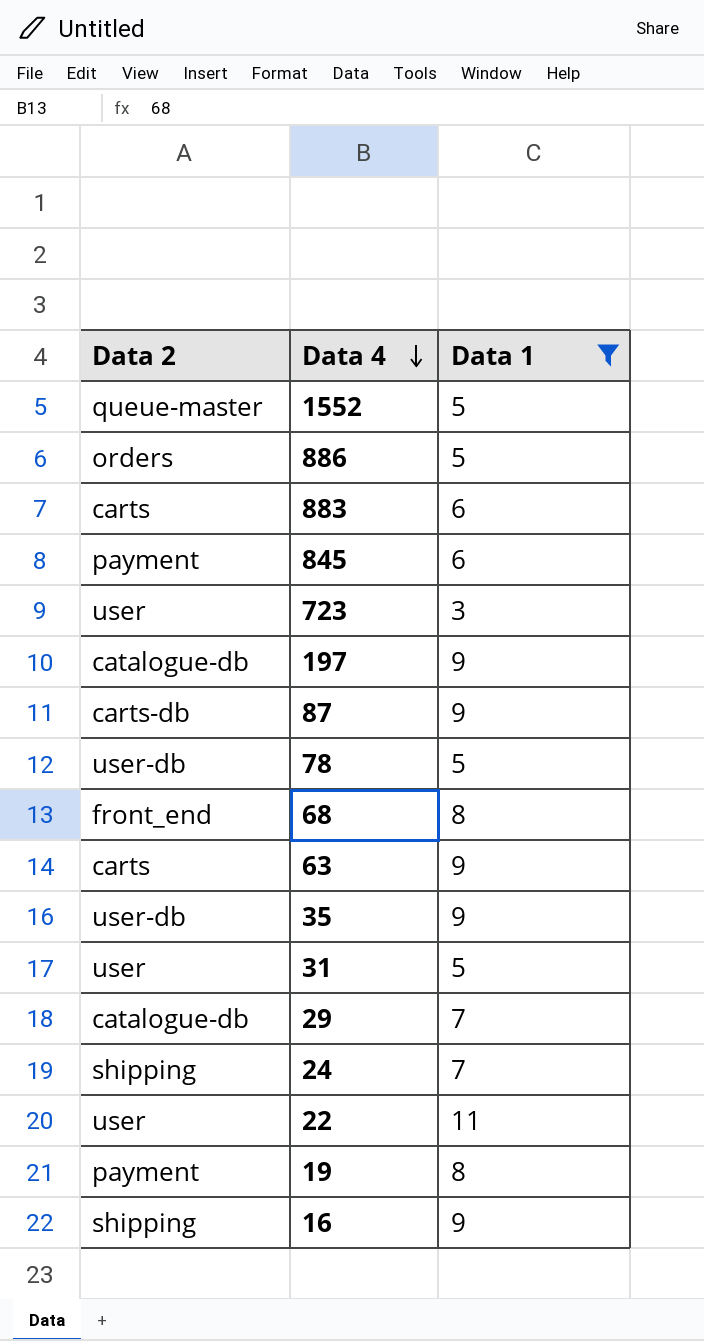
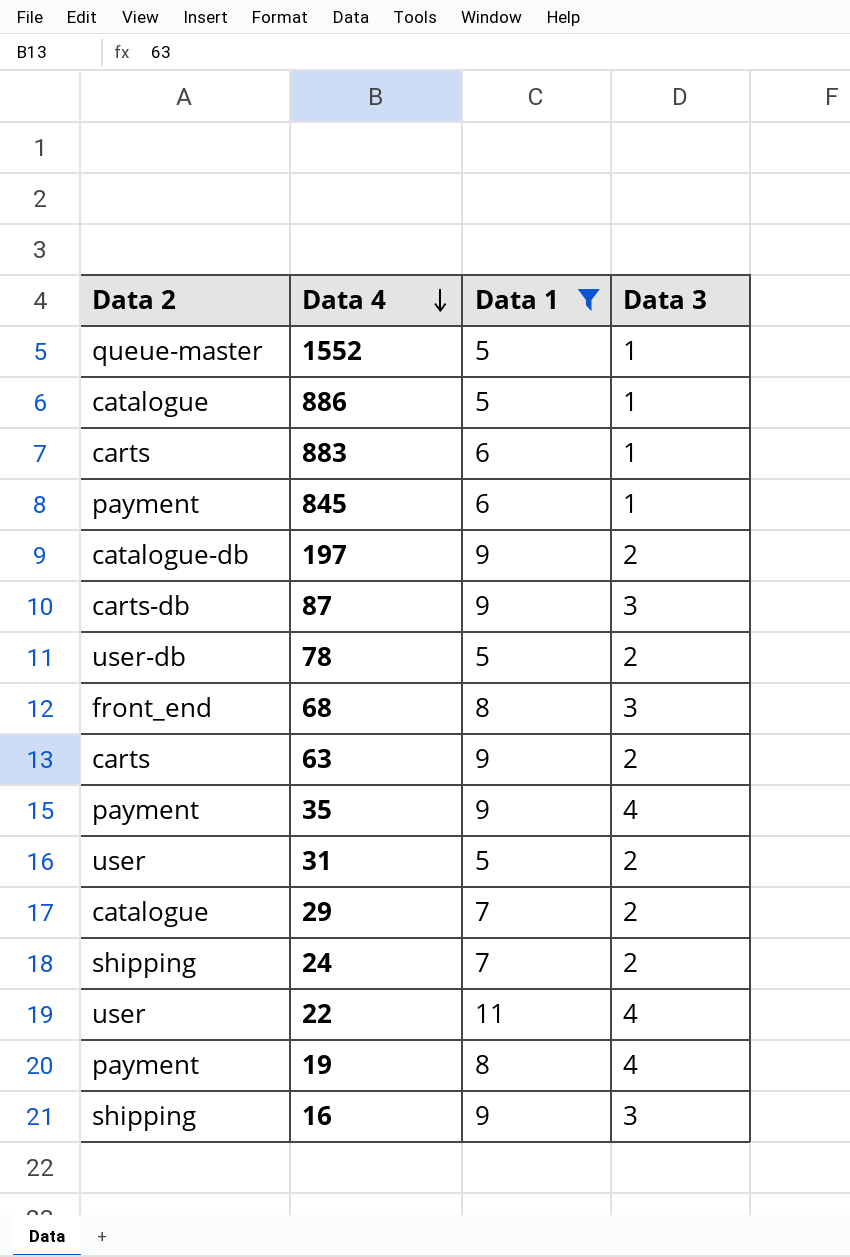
column Data 3 | position: none -> 4
row 723: user | 3 -> none
886 | Data 2: orders -> catalogue
35 | Data 2: user-db -> payment
29 | Data 2: catalogue-db -> catalogue

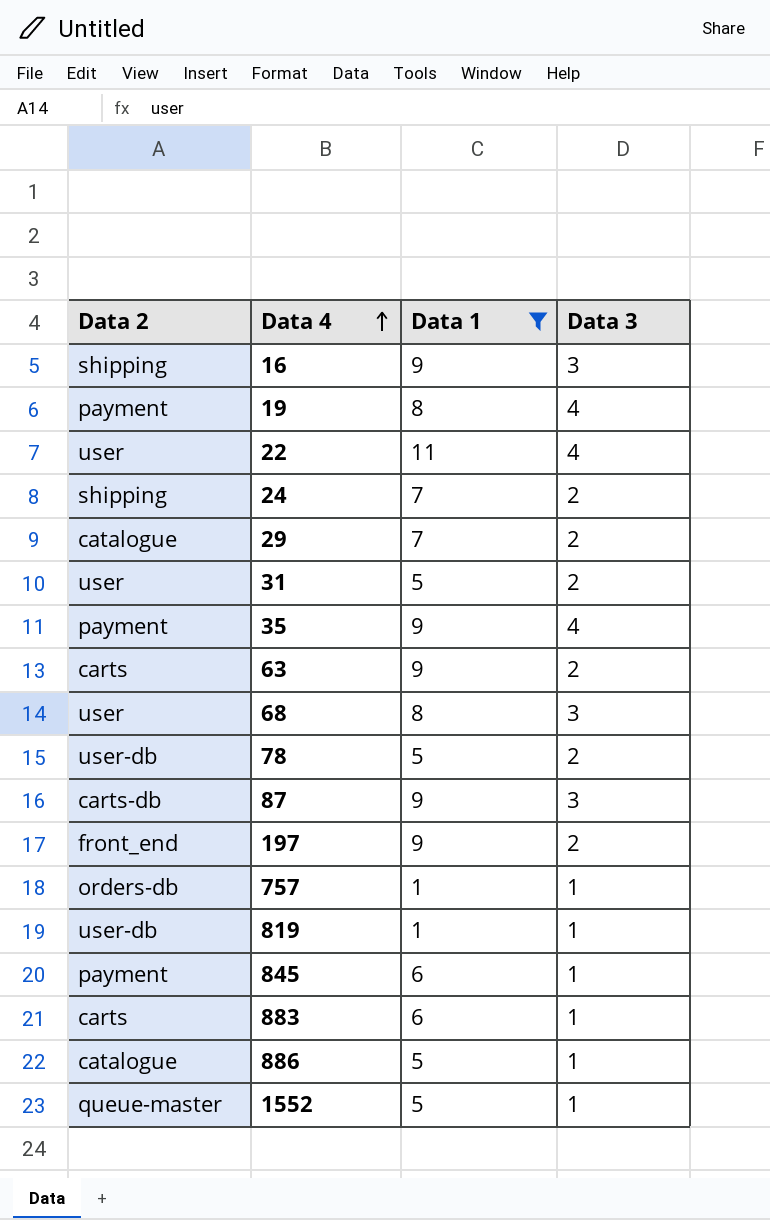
row order: Data 4 descending -> Data 4 ascending
68 | Data 2: front_end -> user
197 | Data 2: catalogue-db -> front_end
row 757: none -> orders-db | 1 | 1
row 819: none -> user-db | 1 | 1

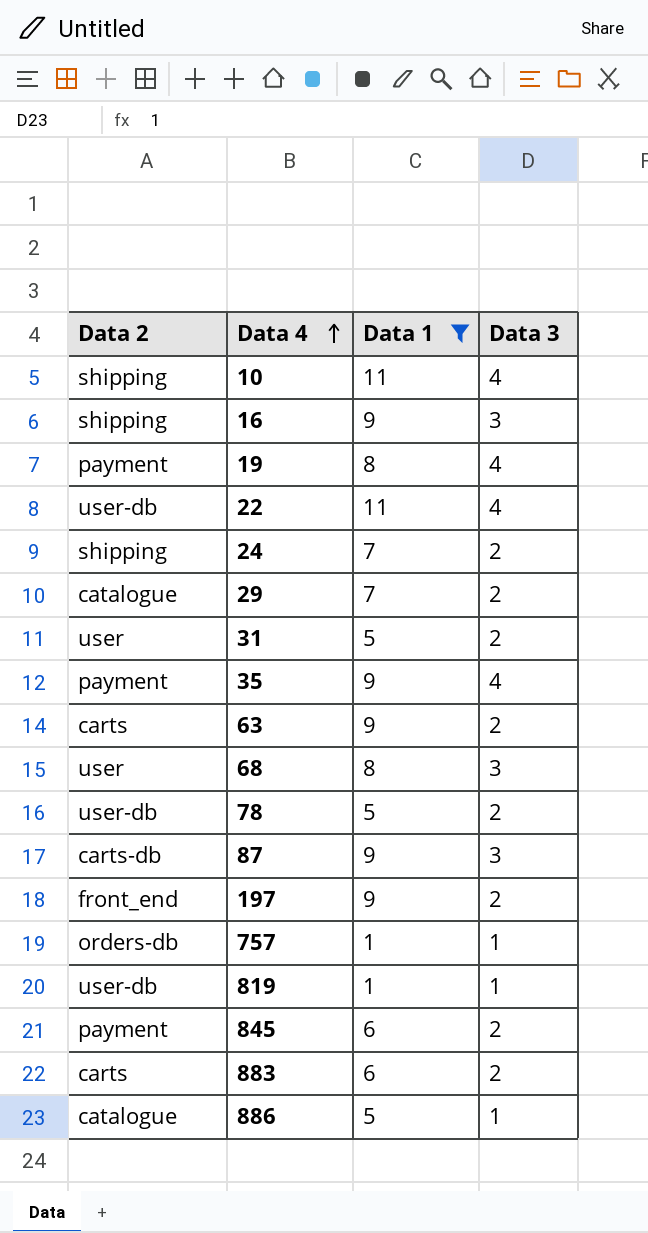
row 1552: queue-master | 5 | 1 -> none
row 10: none -> shipping | 11 | 4
22 | Data 2: user -> user-db
845 | Data 3: 1 -> 2
883 | Data 3: 1 -> 2

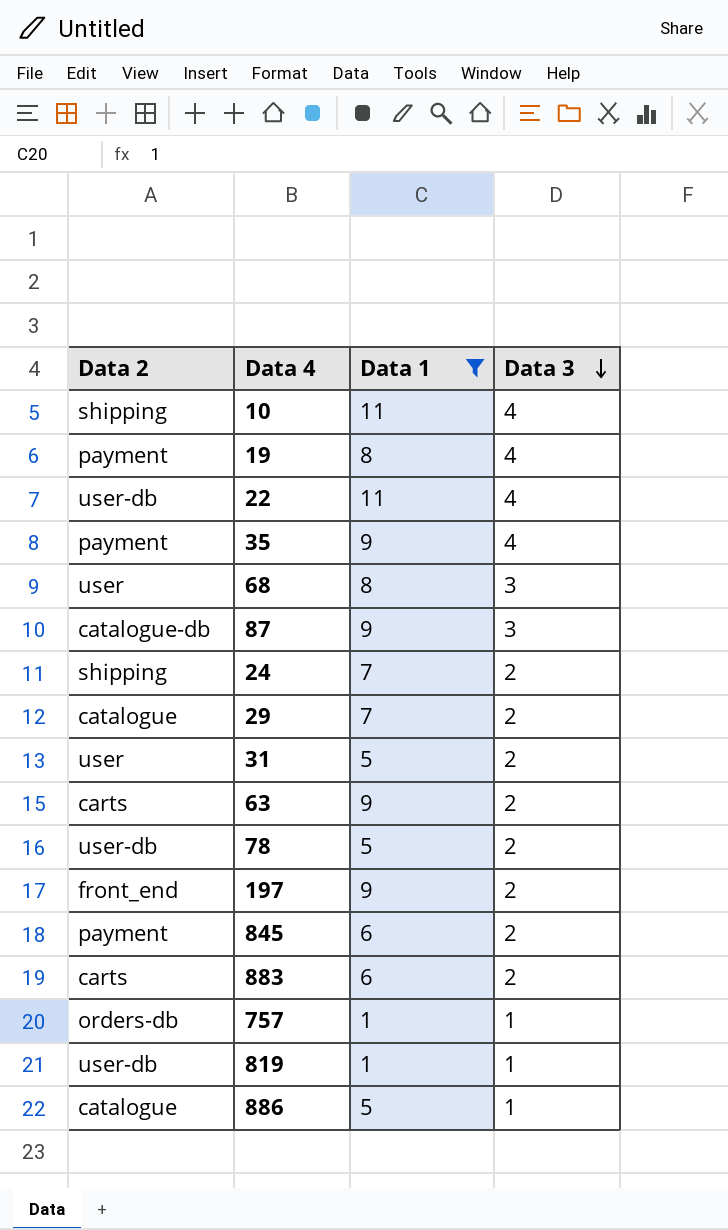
row order: Data 4 ascending -> Data 3 descending
row 16: shipping | 9 | 3 -> none
87 | Data 2: carts-db -> catalogue-db

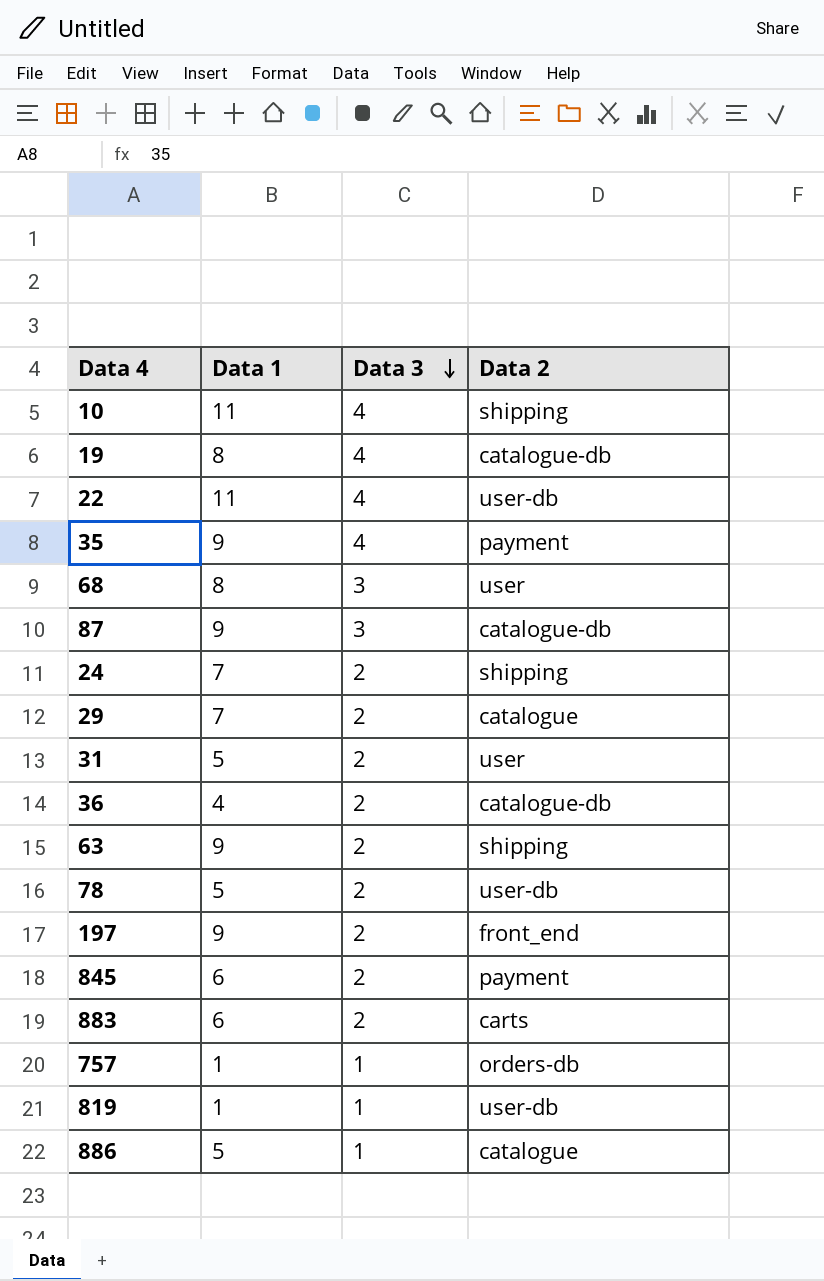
filter: Data 1 != 4 -> none
column Data 2 | position: 1 -> 4
19 | Data 2: payment -> catalogue-db
63 | Data 2: carts -> shipping

